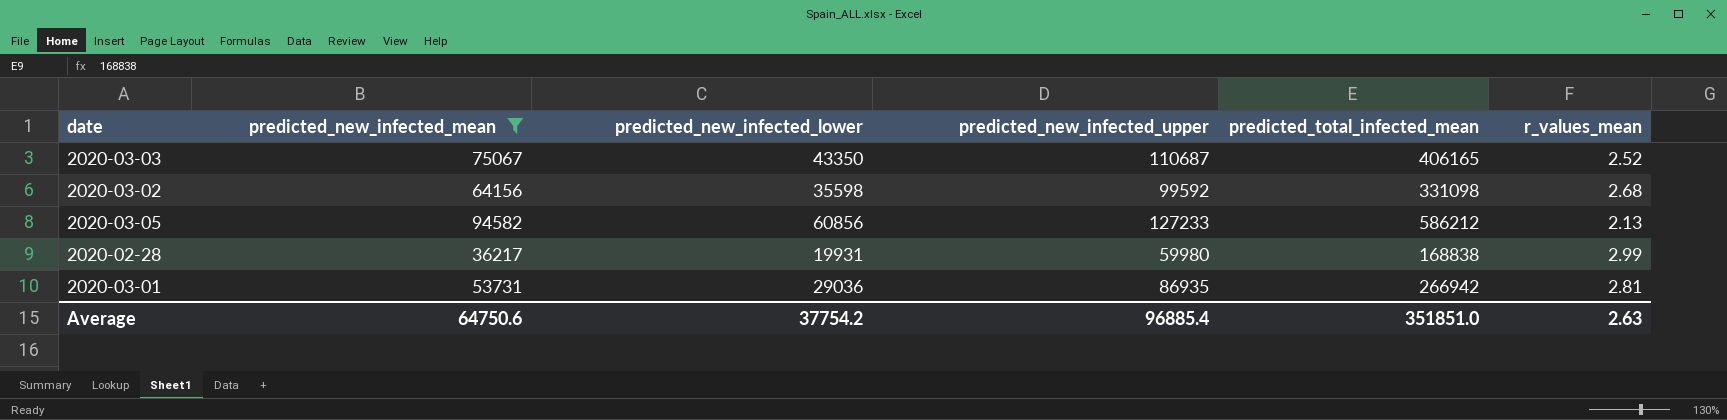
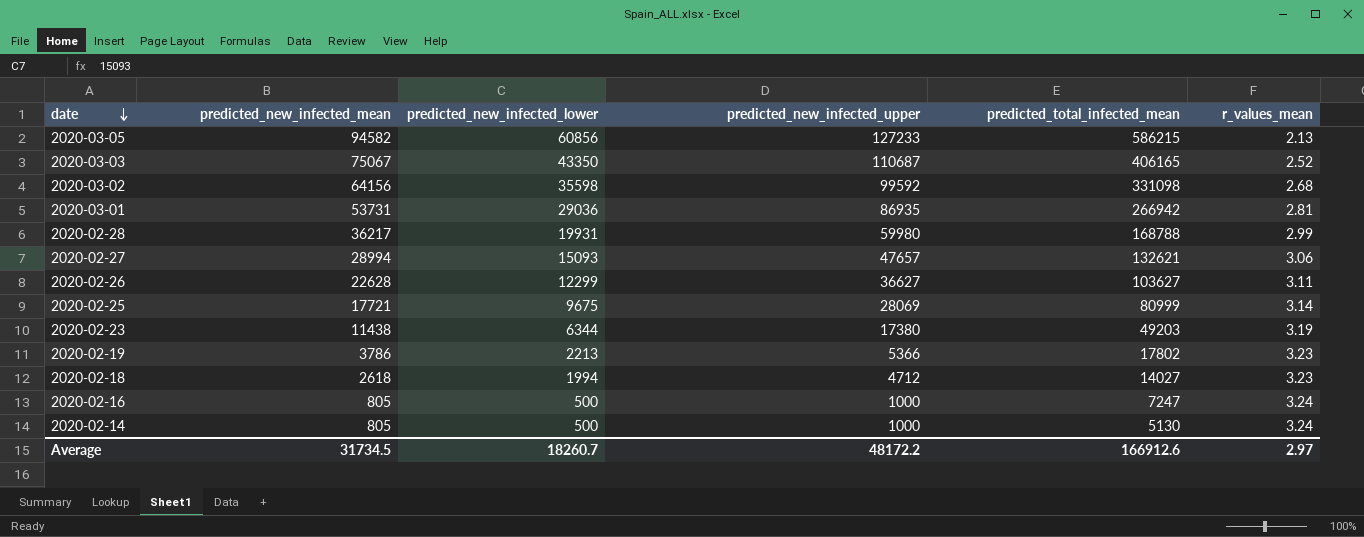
filter: predicted_new_infected_mean >= 36217 -> none
row order: none -> date descending
2020-03-05 | predicted_total_infected_mean: 586212 -> 586215
2020-02-28 | predicted_total_infected_mean: 168838 -> 168788
Average | predicted_new_infected_mean: 64750.6 -> 31734.5
Average | predicted_new_infected_lower: 37754.2 -> 18260.7
Average | predicted_new_infected_upper: 96885.4 -> 48172.2
Average | predicted_total_infected_mean: 351851.0 -> 166912.6
Average | r_values_mean: 2.63 -> 2.97

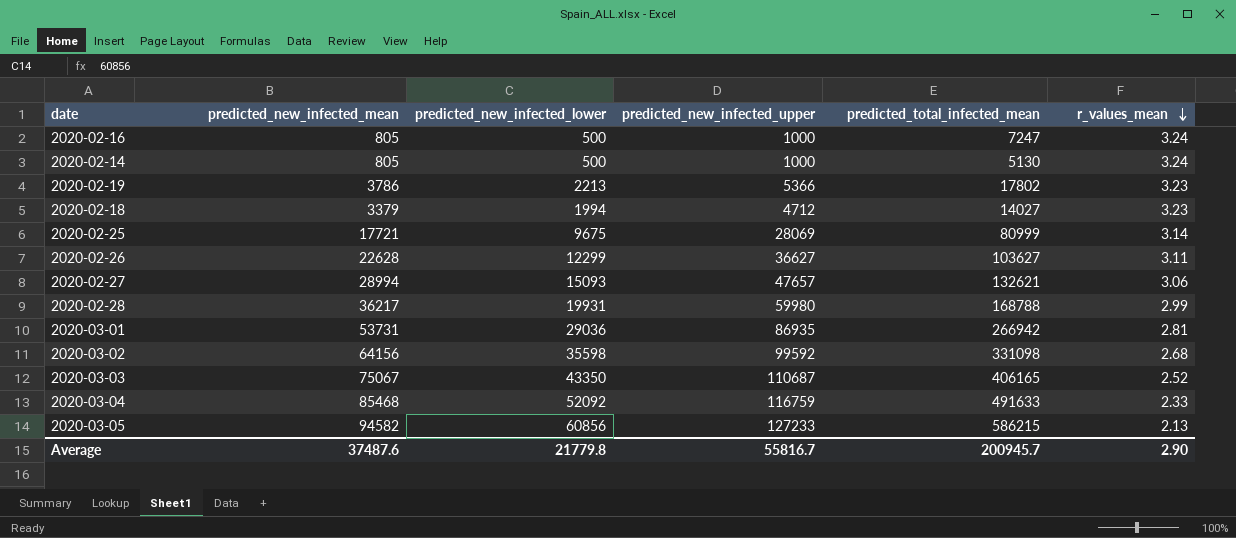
row order: date descending -> r_values_mean descending
row 2020-02-23: 11438 | 6344 | 17380 | 49203 | 3.19 -> none
2020-02-18 | predicted_new_infected_mean: 2618 -> 3379
row 2020-03-04: none -> 85468 | 52092 | 116759 | 491633 | 2.33
Average | predicted_new_infected_mean: 31734.5 -> 37487.6
Average | predicted_new_infected_lower: 18260.7 -> 21779.8
Average | predicted_new_infected_upper: 48172.2 -> 55816.7
Average | predicted_total_infected_mean: 166912.6 -> 200945.7
Average | r_values_mean: 2.97 -> 2.90

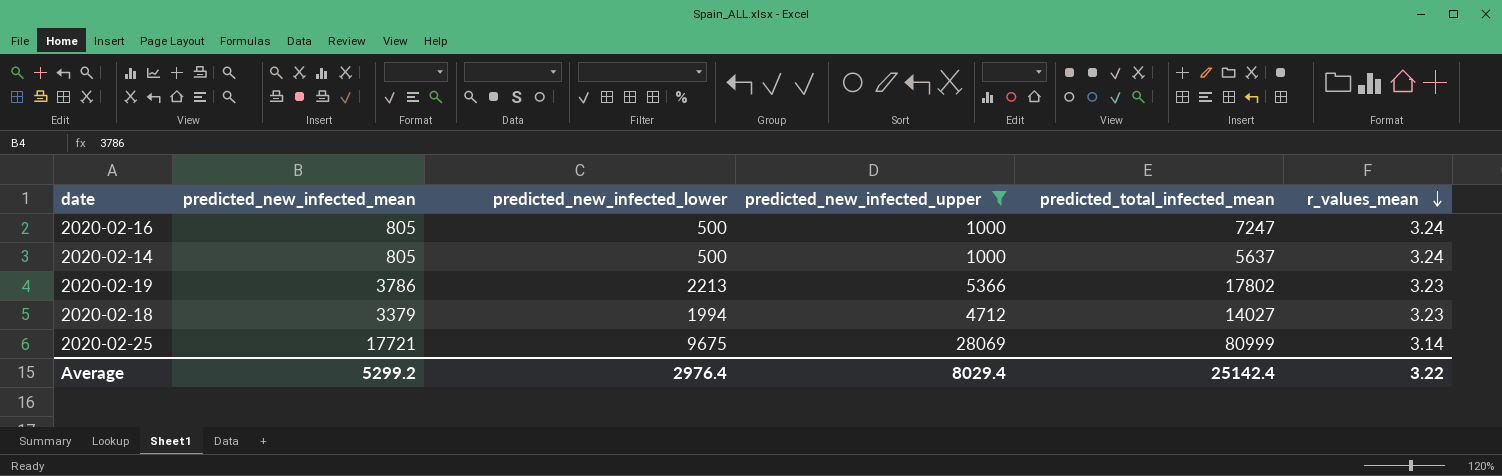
filter: none -> predicted_new_infected_upper <= 28069
2020-02-14 | predicted_total_infected_mean: 5130 -> 5637
Average | predicted_new_infected_mean: 37487.6 -> 5299.2
Average | predicted_new_infected_lower: 21779.8 -> 2976.4
Average | predicted_new_infected_upper: 55816.7 -> 8029.4
Average | predicted_total_infected_mean: 200945.7 -> 25142.4
Average | r_values_mean: 2.90 -> 3.22

